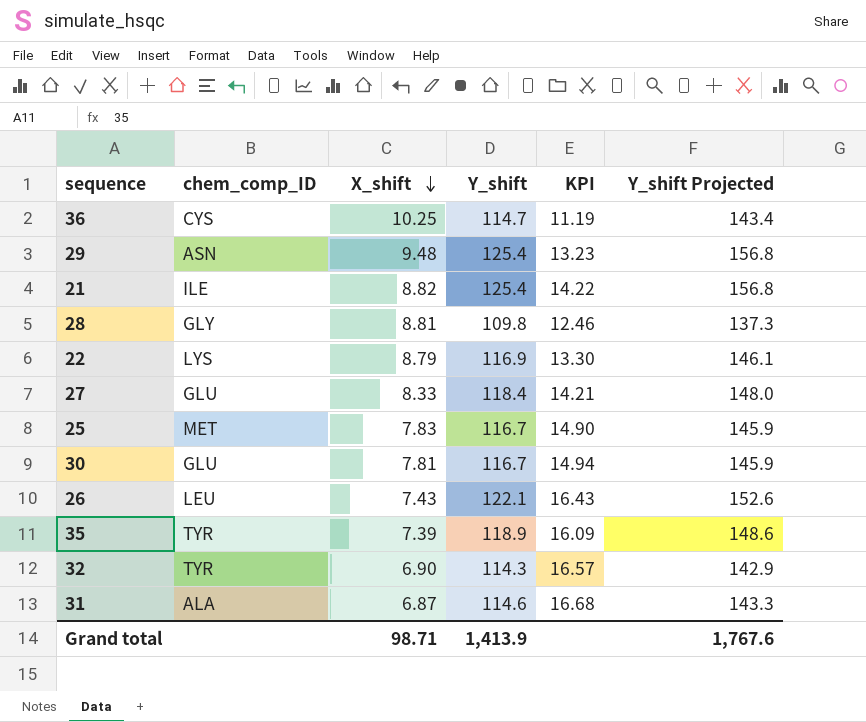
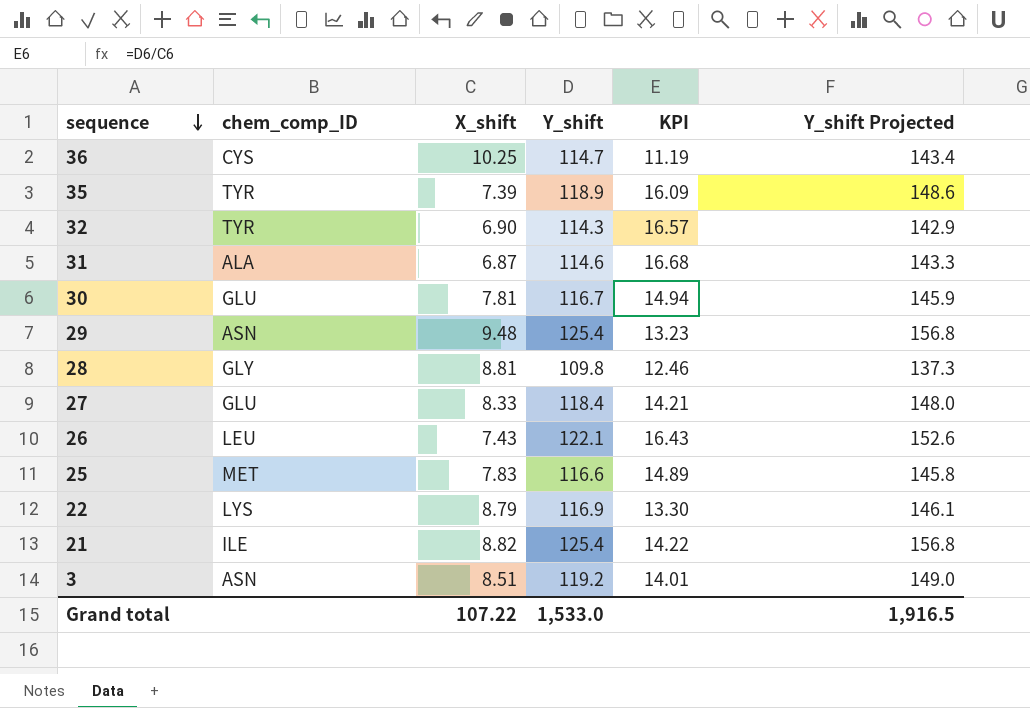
row order: X_shift descending -> sequence descending
25 | Y_shift: 116.7 -> 116.6
25 | KPI: 14.90 -> 14.89
25 | Y_shift Projected: 145.9 -> 145.8
row 3: none -> ASN | 8.51 | 119.2 | 14.01 | 149.0
Grand total | X_shift: 98.71 -> 107.22
Grand total | Y_shift: 1,413.9 -> 1,533.0
Grand total | Y_shift Projected: 1,767.6 -> 1,916.5

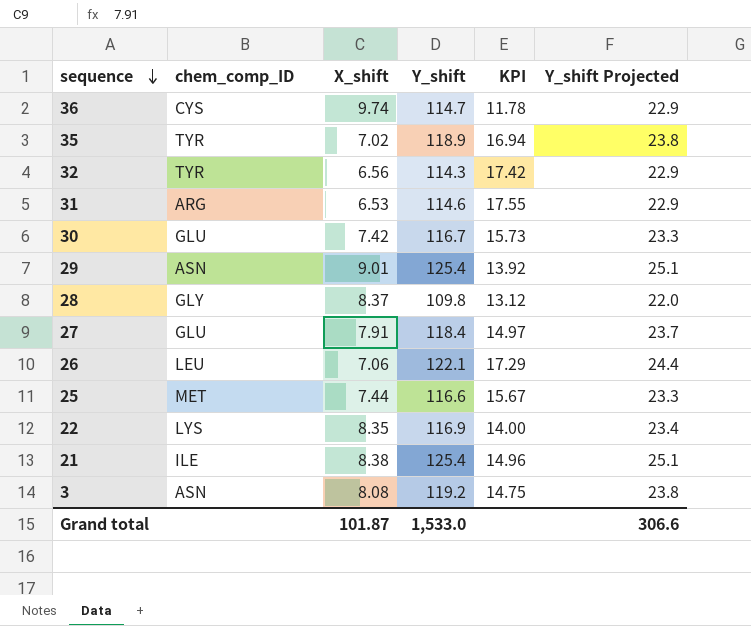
column Y_shift Projected | formula: [Y_shift] * 1.25 -> [Y_shift] * 0.2
36 | X_shift: 10.25 -> 9.74
36 | KPI: 11.19 -> 11.78
35 | X_shift: 7.39 -> 7.02
35 | KPI: 16.09 -> 16.94
32 | X_shift: 6.90 -> 6.56
32 | KPI: 16.57 -> 17.42
31 | chem_comp_ID: ALA -> ARG
31 | X_shift: 6.87 -> 6.53
31 | KPI: 16.68 -> 17.55
30 | X_shift: 7.81 -> 7.42
30 | KPI: 14.94 -> 15.73
29 | X_shift: 9.48 -> 9.01
29 | KPI: 13.23 -> 13.92
28 | X_shift: 8.81 -> 8.37
28 | KPI: 12.46 -> 13.12
27 | X_shift: 8.33 -> 7.91
27 | KPI: 14.21 -> 14.97
26 | X_shift: 7.43 -> 7.06
26 | KPI: 16.43 -> 17.29
25 | X_shift: 7.83 -> 7.44
25 | KPI: 14.89 -> 15.67
22 | X_shift: 8.79 -> 8.35
22 | KPI: 13.30 -> 14.00
21 | X_shift: 8.82 -> 8.38
21 | KPI: 14.22 -> 14.96
3 | X_shift: 8.51 -> 8.08
3 | KPI: 14.01 -> 14.75
Grand total | X_shift: 107.22 -> 101.87
Grand total | Y_shift Projected: 1,916.5 -> 306.6

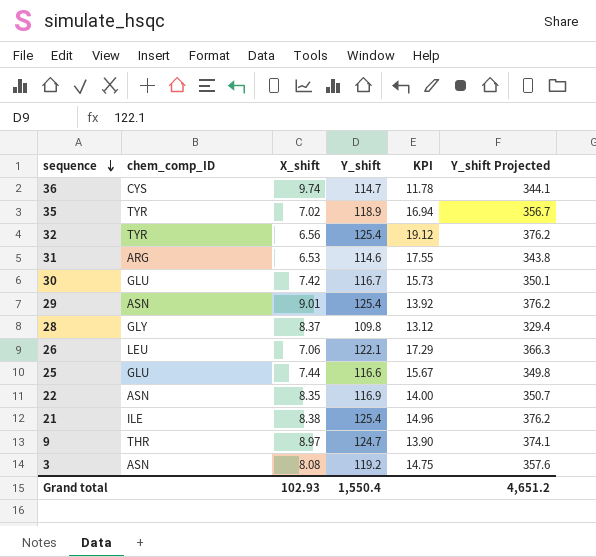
column Y_shift Projected | formula: [Y_shift] * 0.2 -> [Y_shift] * 3
row 27: GLU | 7.91 | 118.4 | 14.97 | 23.7 -> none
32 | Y_shift: 114.3 -> 125.4
32 | KPI: 17.42 -> 19.12
25 | chem_comp_ID: MET -> GLU
22 | chem_comp_ID: LYS -> ASN
row 9: none -> THR | 8.97 | 124.7 | 13.90 | 374.1
Grand total | X_shift: 101.87 -> 102.93
Grand total | Y_shift: 1,533.0 -> 1,550.4
Grand total | Y_shift Projected: 306.6 -> 4,651.2

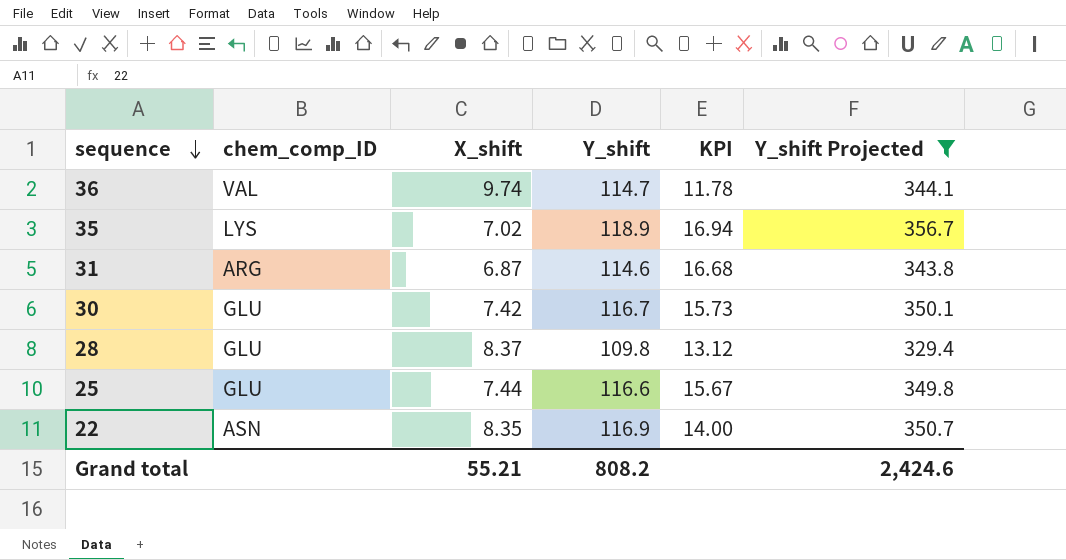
filter: none -> Y_shift Projected <= 356.7
36 | chem_comp_ID: CYS -> VAL
35 | chem_comp_ID: TYR -> LYS
31 | X_shift: 6.53 -> 6.87
31 | KPI: 17.55 -> 16.68
28 | chem_comp_ID: GLY -> GLU
Grand total | X_shift: 102.93 -> 55.21
Grand total | Y_shift: 1,550.4 -> 808.2
Grand total | Y_shift Projected: 4,651.2 -> 2,424.6

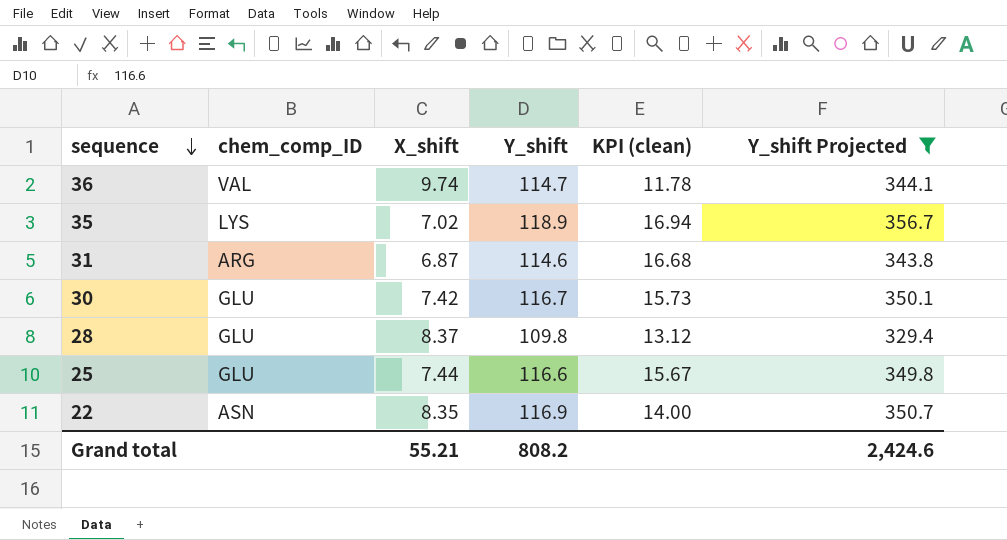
column name: KPI -> KPI (clean)

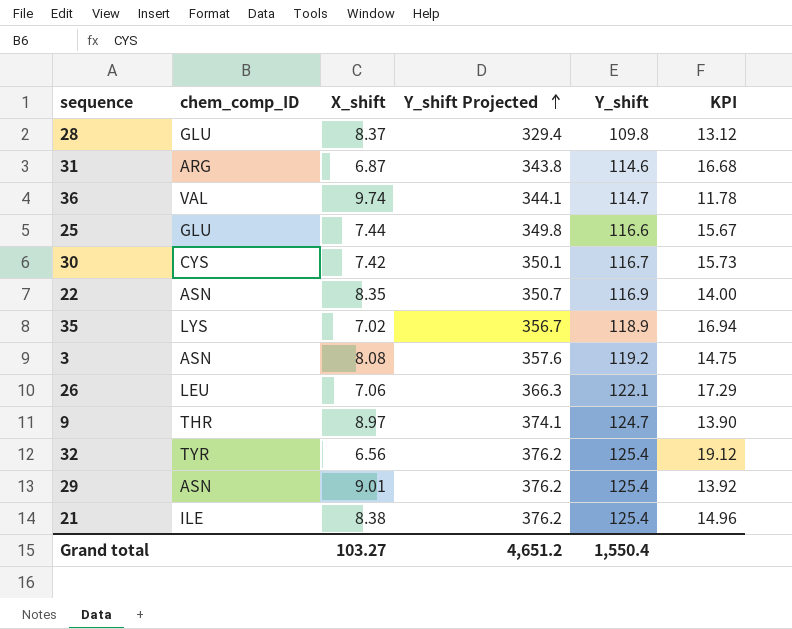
filter: Y_shift Projected <= 356.7 -> none
row order: sequence descending -> Y_shift Projected ascending
column Y_shift Projected | position: 6 -> 4
column name: KPI (clean) -> KPI
30 | chem_comp_ID: GLU -> CYS
Grand total | X_shift: 55.21 -> 103.27
Grand total | Y_shift Projected: 2,424.6 -> 4,651.2
Grand total | Y_shift: 808.2 -> 1,550.4

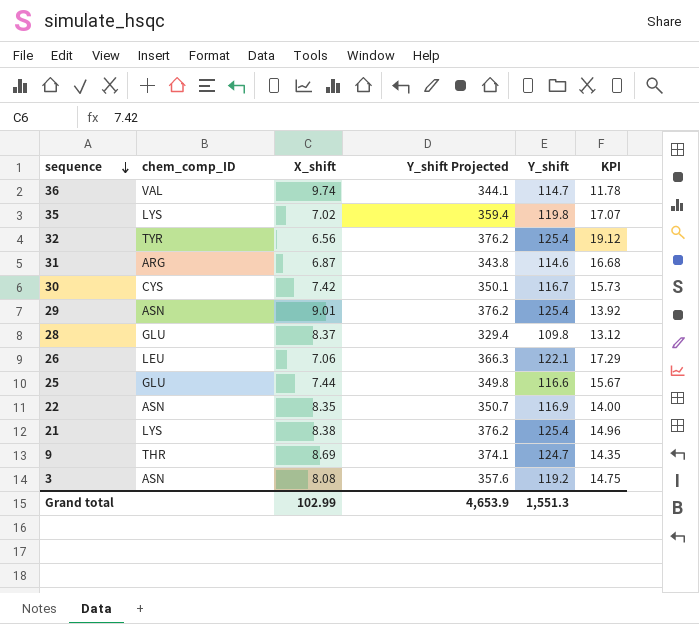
row order: Y_shift Projected ascending -> sequence descending
35 | Y_shift Projected: 356.7 -> 359.4
35 | Y_shift: 118.9 -> 119.8
35 | KPI: 16.94 -> 17.07
21 | chem_comp_ID: ILE -> LYS
9 | X_shift: 8.97 -> 8.69
9 | KPI: 13.90 -> 14.35
Grand total | X_shift: 103.27 -> 102.99
Grand total | Y_shift Projected: 4,651.2 -> 4,653.9
Grand total | Y_shift: 1,550.4 -> 1,551.3

